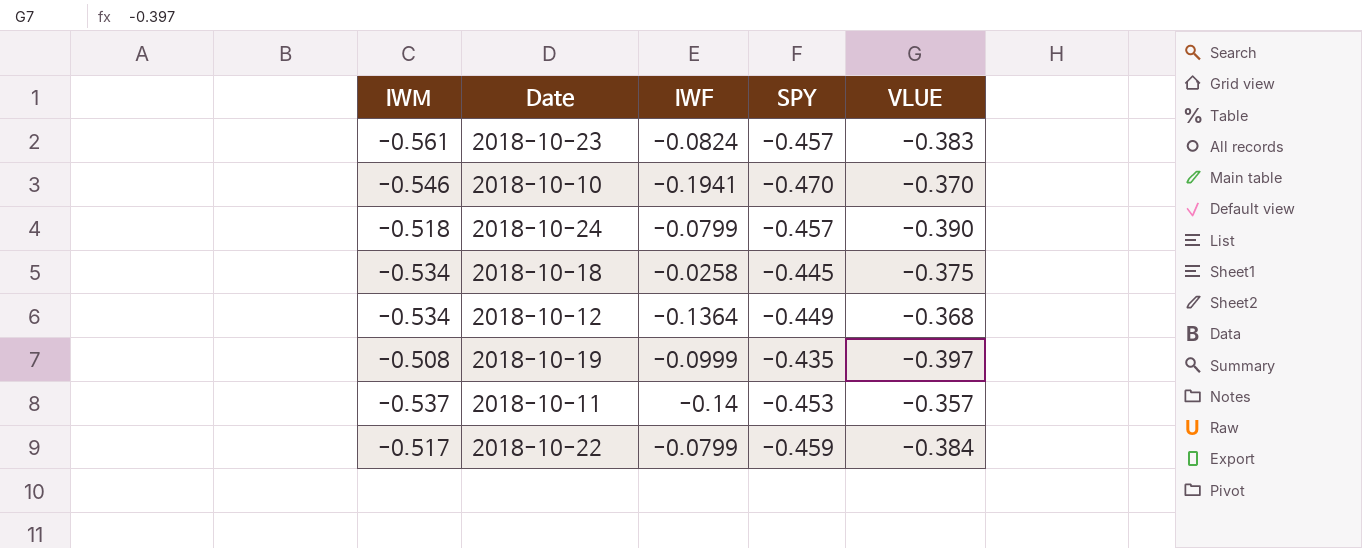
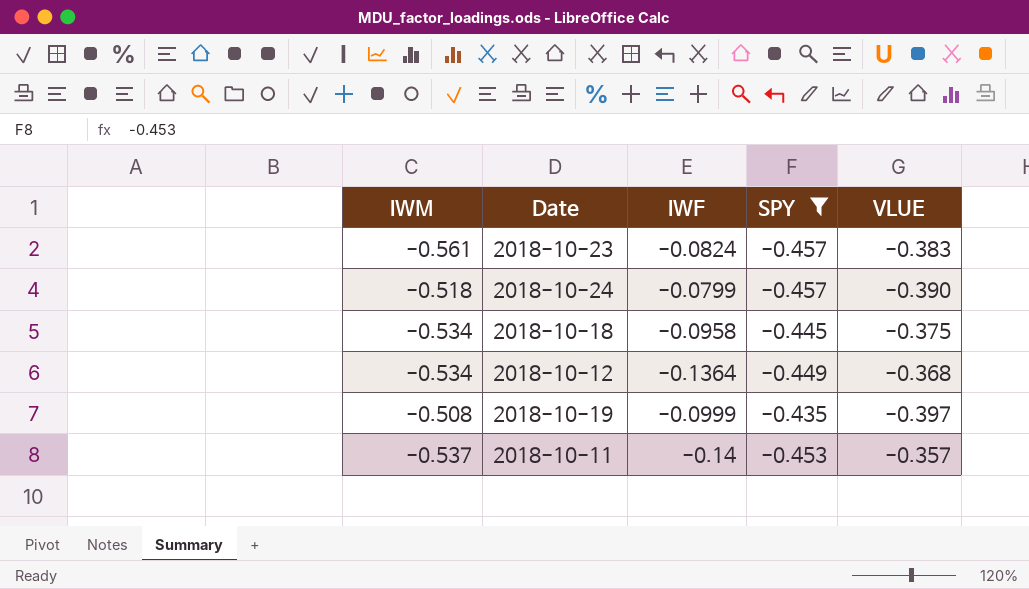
filter: none -> SPY >= -0.457
2018-10-18 | IWF: -0.0258 -> -0.0958

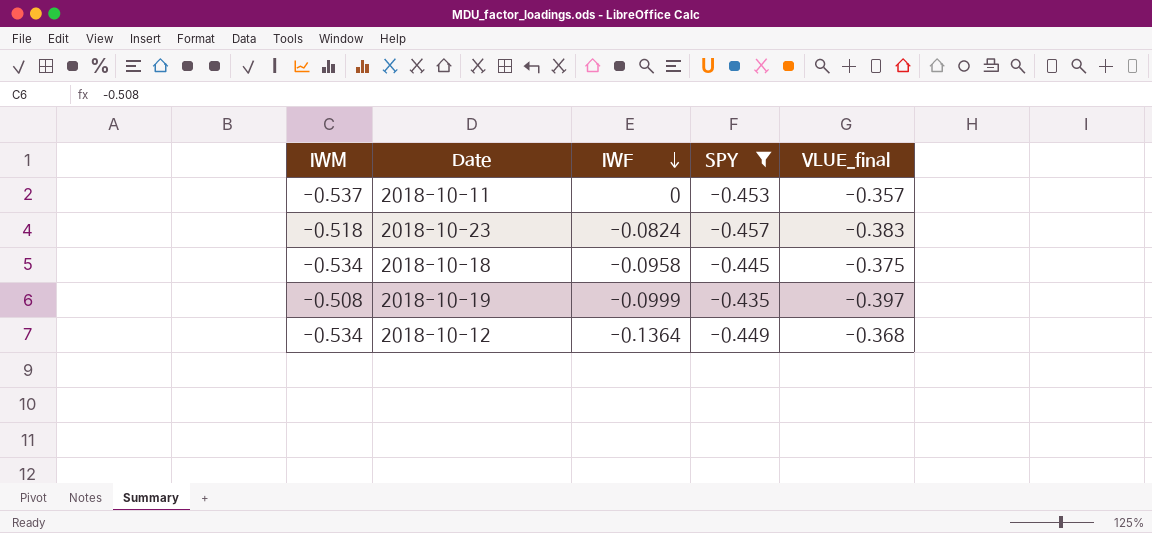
row order: none -> IWF descending
column name: VLUE -> VLUE_final
row 2018-10-24: -0.518 | -0.0799 | -0.457 | -0.390 -> none
2018-10-11 | IWF: -0.14 -> 0
2018-10-23 | IWM: -0.561 -> -0.518

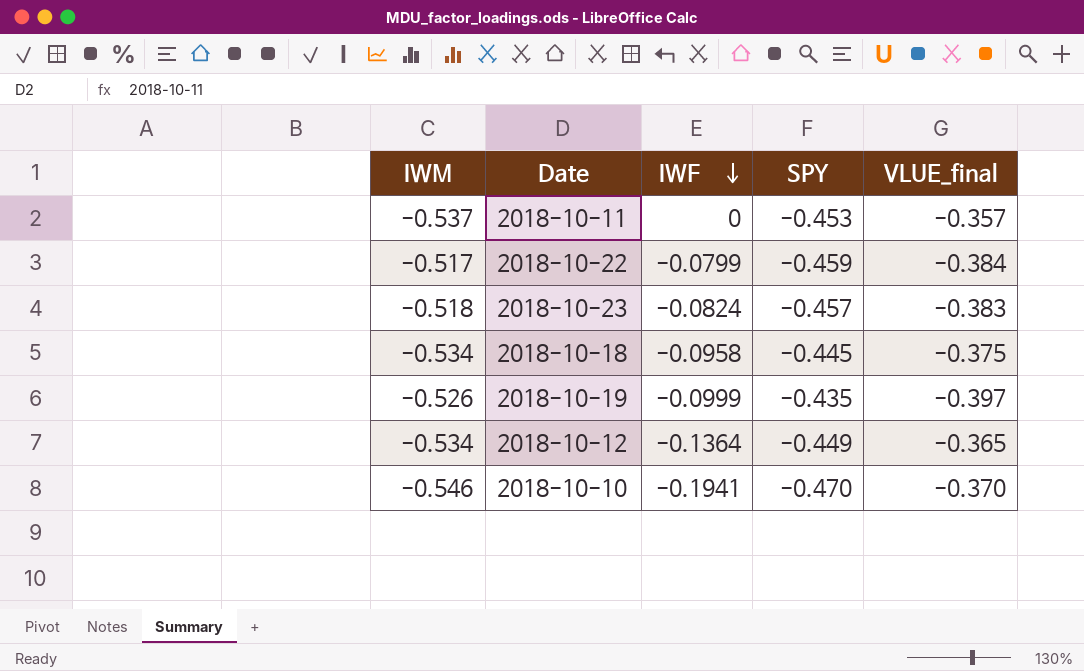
filter: SPY >= -0.457 -> none
2018-10-19 | IWM: -0.508 -> -0.526
2018-10-12 | VLUE_final: -0.368 -> -0.365

